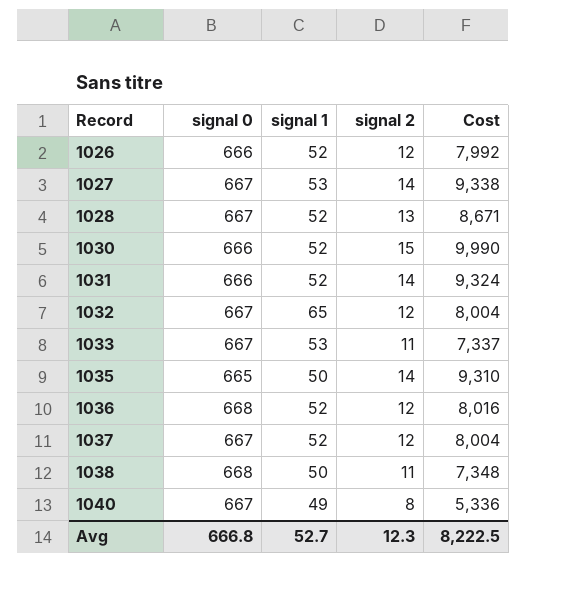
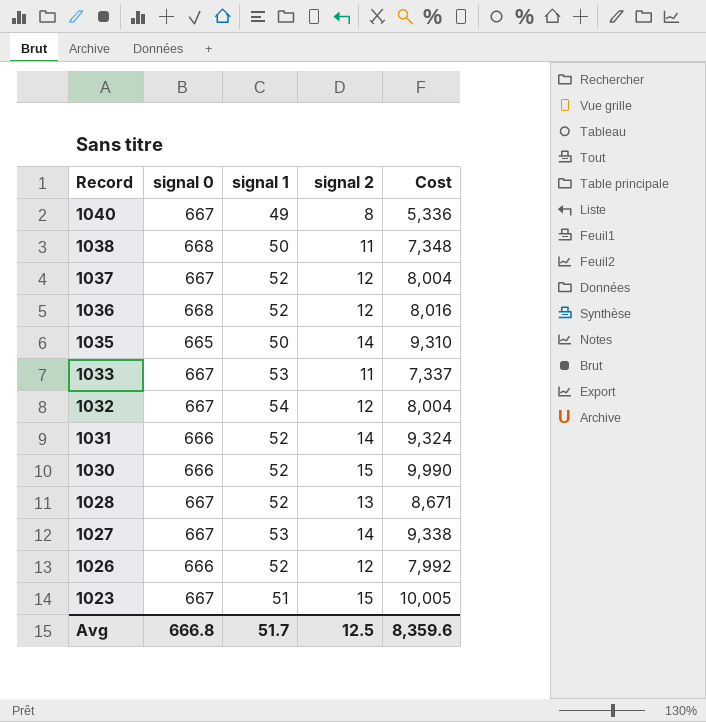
row order: Record ascending -> Record descending
1032 | signal 1: 65 -> 54
row 1023: none -> 667 | 51 | 15 | 10,005
Avg | signal 1: 52.7 -> 51.7
Avg | signal 2: 12.3 -> 12.5
Avg | Cost: 8,222.5 -> 8,359.6

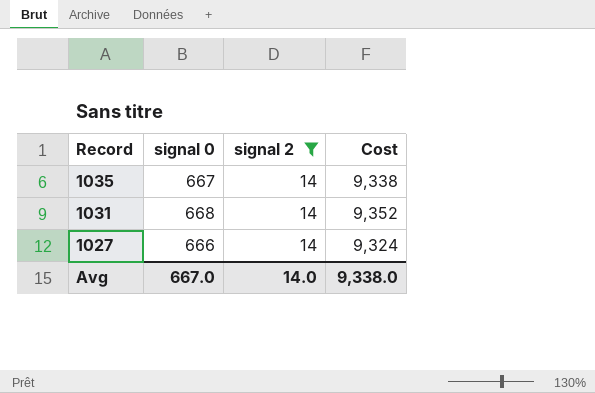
filter: none -> signal 2 = 14
column signal 1 | position: 3 -> none
1035 | signal 0: 665 -> 667
1035 | Cost: 9,310 -> 9,338
1031 | signal 0: 666 -> 668
1031 | Cost: 9,324 -> 9,352
1027 | signal 0: 667 -> 666
1027 | Cost: 9,338 -> 9,324
Avg | signal 0: 666.8 -> 667.0
Avg | signal 2: 12.5 -> 14.0
Avg | Cost: 8,359.6 -> 9,338.0

